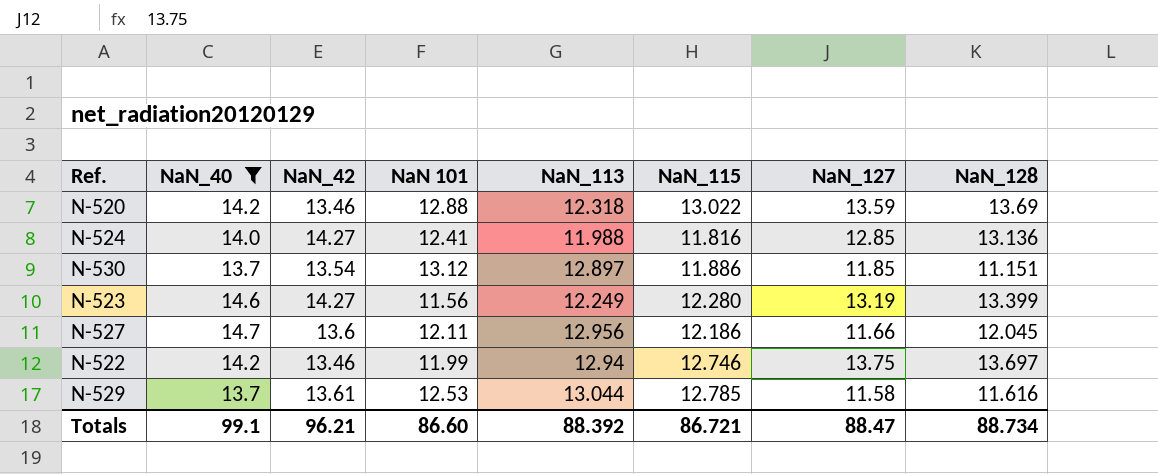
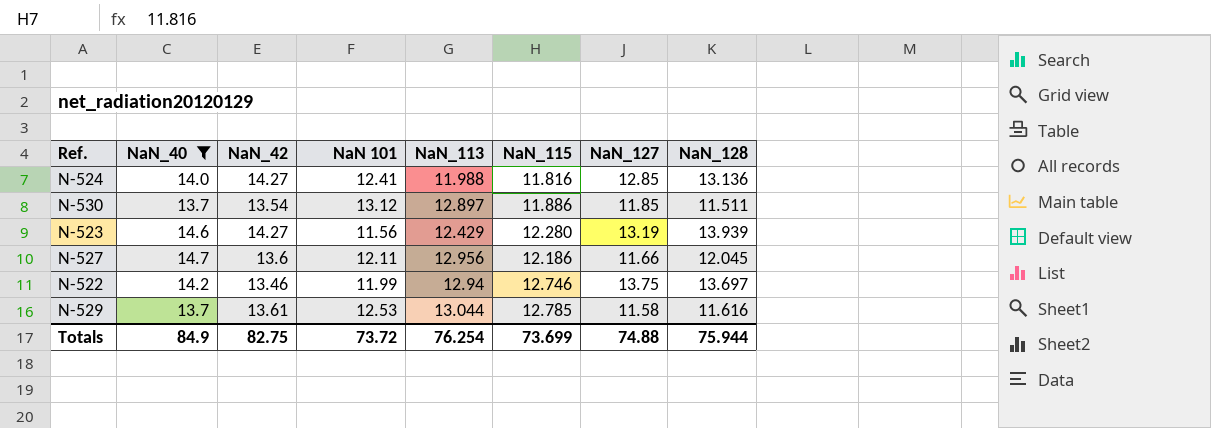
row N-520: 14.2 | 13.46 | 12.88 | 12.318 | 13.022 | 13.59 | 13.69 -> none
N-530 | NaN_128: 11.151 -> 11.511
N-523 | NaN_113: 12.249 -> 12.429
N-523 | NaN_128: 13.399 -> 13.939
Totals | NaN_40: 99.1 -> 84.9
Totals | NaN_42: 96.21 -> 82.75
Totals | NaN 101: 86.60 -> 73.72
Totals | NaN_113: 88.392 -> 76.254
Totals | NaN_115: 86.721 -> 73.699
Totals | NaN_127: 88.47 -> 74.88
Totals | NaN_128: 88.734 -> 75.944

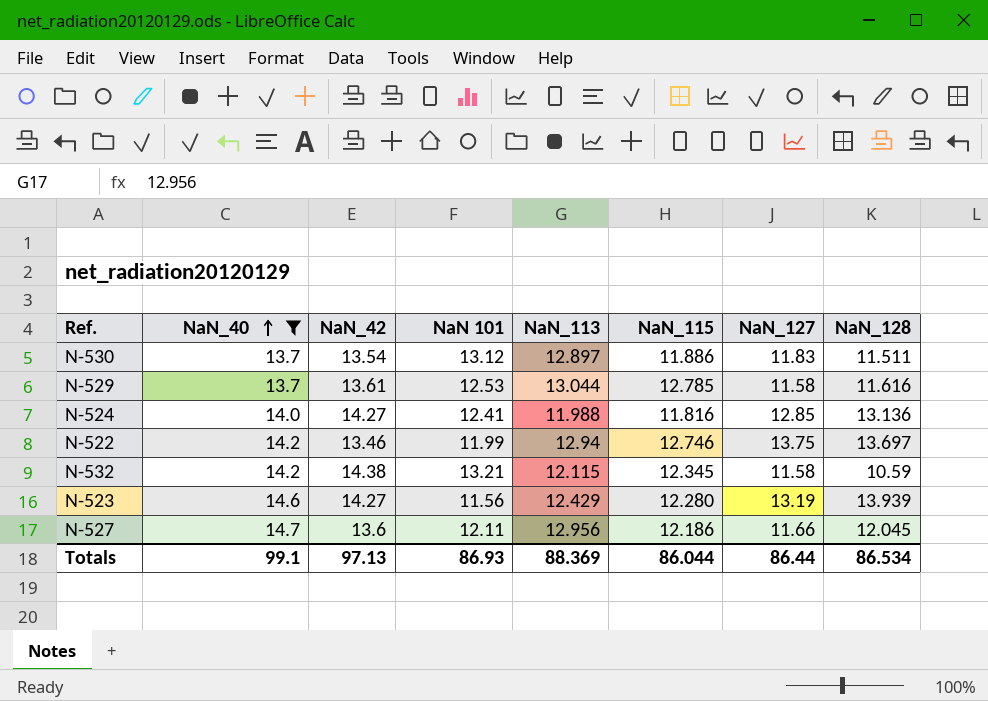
row order: none -> NaN_40 ascending
N-530 | NaN_127: 11.85 -> 11.83
row N-532: none -> 14.2 | 14.38 | 13.21 | 12.115 | 12.345 | 11.58 | 10.59
Totals | NaN_40: 84.9 -> 99.1
Totals | NaN_42: 82.75 -> 97.13
Totals | NaN 101: 73.72 -> 86.93
Totals | NaN_113: 76.254 -> 88.369
Totals | NaN_115: 73.699 -> 86.044
Totals | NaN_127: 74.88 -> 86.44
Totals | NaN_128: 75.944 -> 86.534

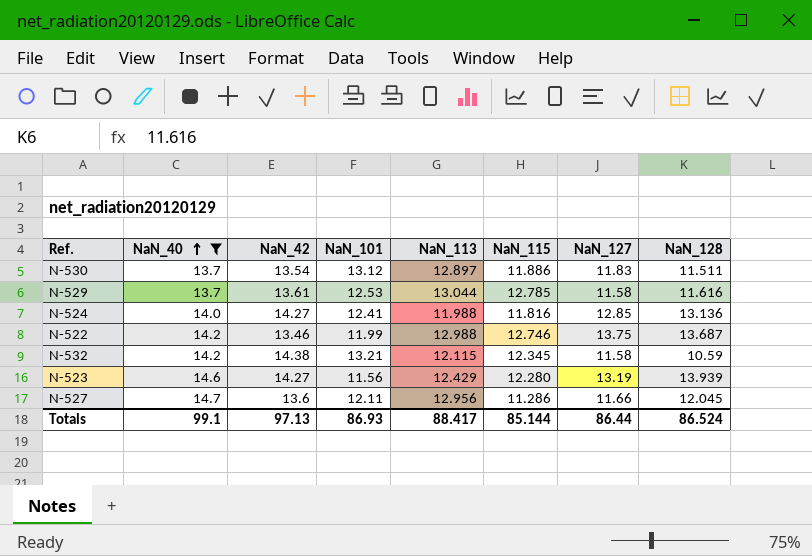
column name: NaN 101 -> NaN_101
N-522 | NaN_113: 12.94 -> 12.988
N-522 | NaN_128: 13.697 -> 13.687
N-527 | NaN_115: 12.186 -> 11.286
Totals | NaN_113: 88.369 -> 88.417
Totals | NaN_115: 86.044 -> 85.144
Totals | NaN_128: 86.534 -> 86.524

